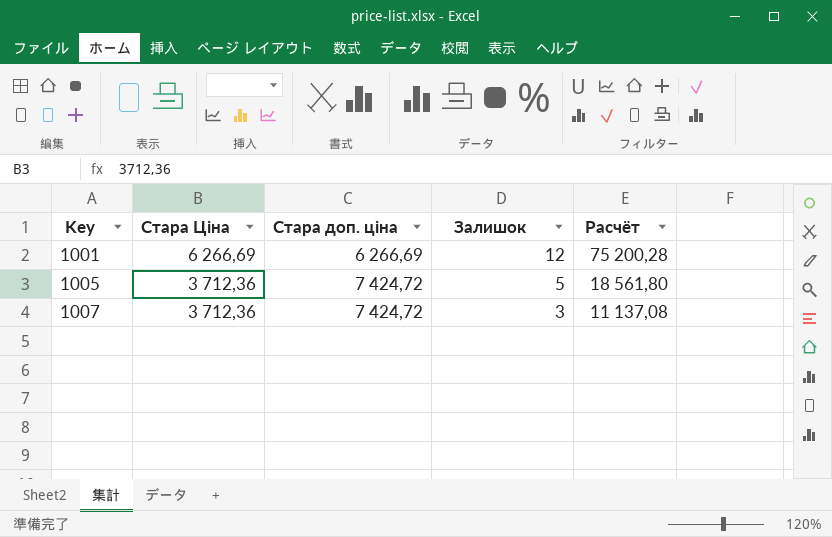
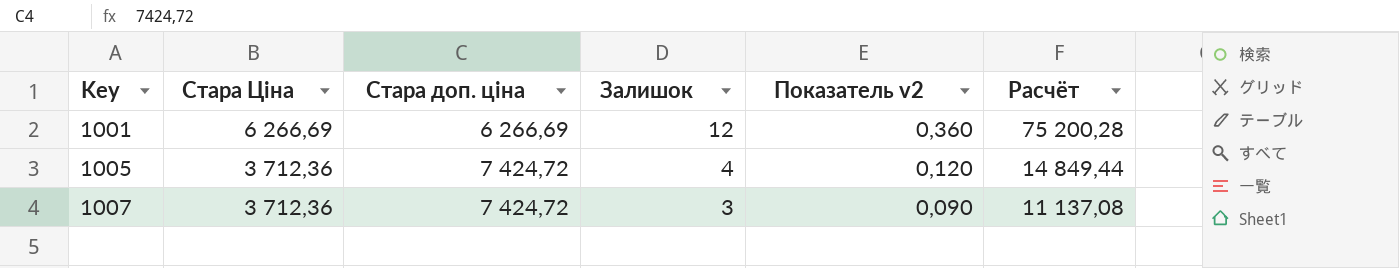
column Показатель v2 | formula: none -> [Залишок] * 0,03
1005 | Залишок: 5 -> 4
1005 | Расчёт: 18 561,80 -> 14 849,44

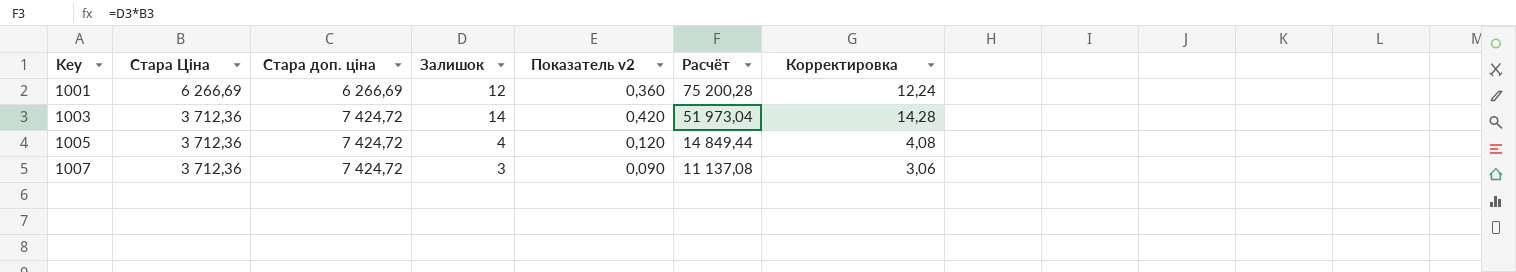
column Корректировка | formula: none -> [Залишок] * 1,02
row 1003: none -> 3 712,36 | 7 424,72 | 14 | 0,420 | 51 973,04 | 14,28

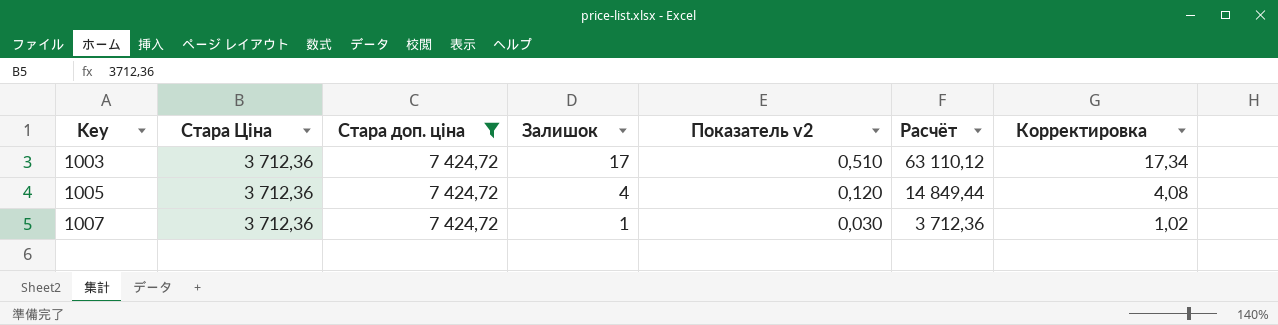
filter: none -> Стара доп. ціна = 7 424,72
1003 | Залишок: 14 -> 17
1003 | Показатель v2: 0,420 -> 0,510
1003 | Расчёт: 51 973,04 -> 63 110,12
1003 | Корректировка: 14,28 -> 17,34
1007 | Залишок: 3 -> 1
1007 | Показатель v2: 0,090 -> 0,030
1007 | Расчёт: 11 137,08 -> 3 712,36
1007 | Корректировка: 3,06 -> 1,02

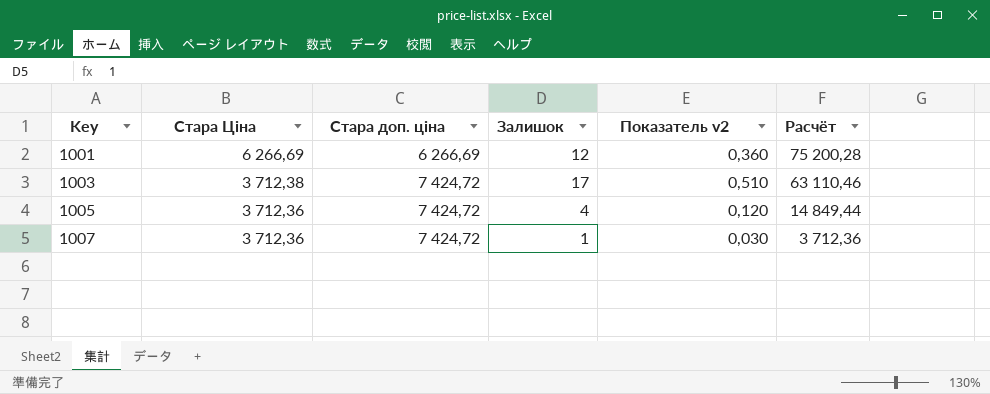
filter: Стара доп. ціна = 7 424,72 -> none
column Корректировка | formula: [Залишок] * 1,02 -> none
1003 | Стара Ціна: 3 712,36 -> 3 712,38
1003 | Расчёт: 63 110,12 -> 63 110,46

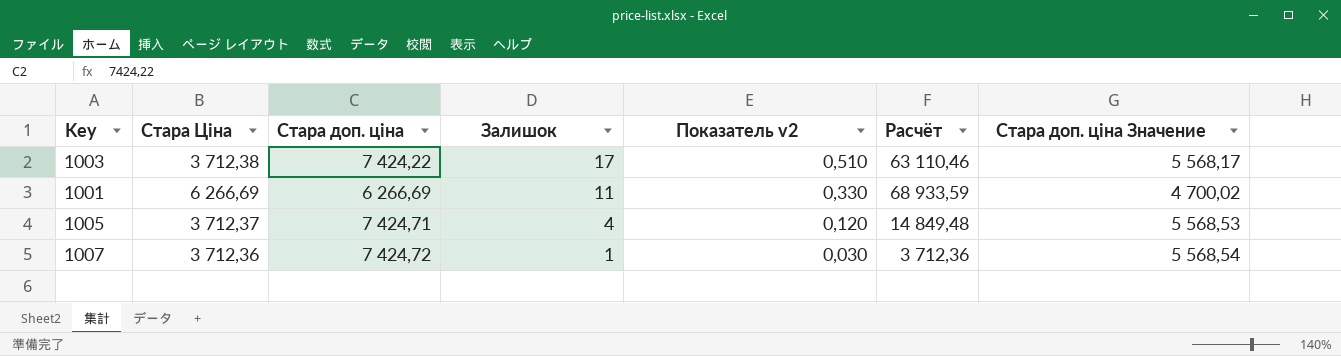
row order: Key ascending -> Залишок descending
column Стара доп. ціна Значение | formula: none -> [Стара доп. ціна] * 0,75
1003 | Стара доп. ціна: 7 424,72 -> 7 424,22
1001 | Залишок: 12 -> 11
1001 | Показатель v2: 0,360 -> 0,330
1001 | Расчёт: 75 200,28 -> 68 933,59
1005 | Стара Ціна: 3 712,36 -> 3 712,37
1005 | Стара доп. ціна: 7 424,72 -> 7 424,71
1005 | Расчёт: 14 849,44 -> 14 849,48

